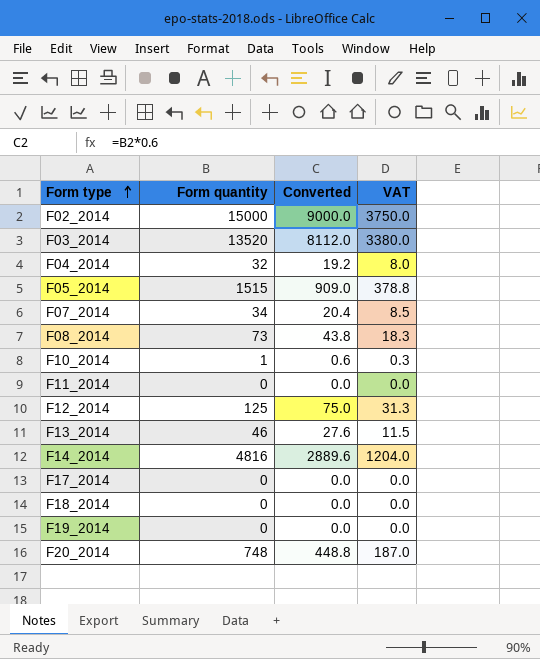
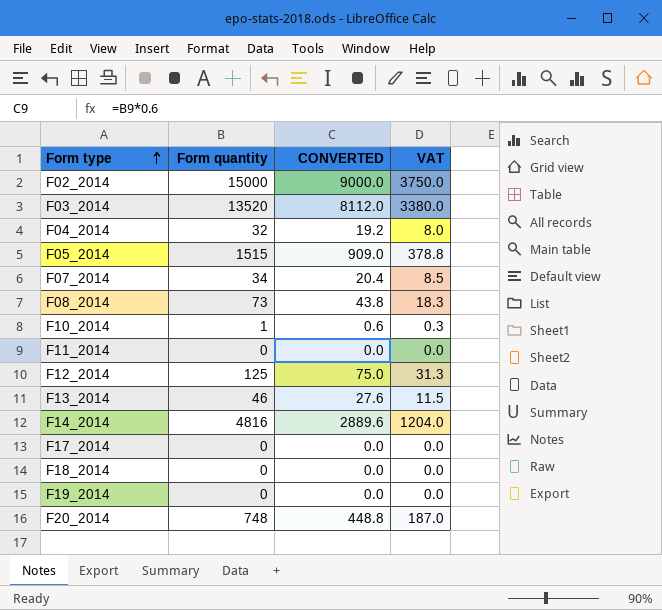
column name: Converted -> CONVERTED

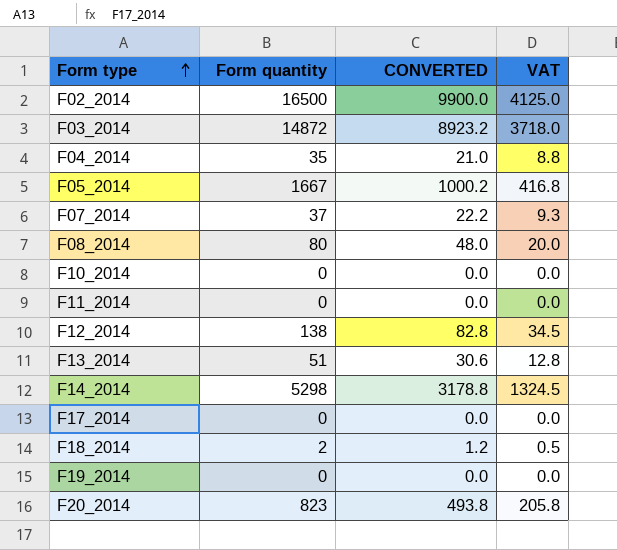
F02_2014 | Form quantity: 15000 -> 16500
F02_2014 | CONVERTED: 9000.0 -> 9900.0
F02_2014 | VAT: 3750.0 -> 4125.0
F03_2014 | Form quantity: 13520 -> 14872
F03_2014 | CONVERTED: 8112.0 -> 8923.2
F03_2014 | VAT: 3380.0 -> 3718.0
F04_2014 | Form quantity: 32 -> 35
F04_2014 | CONVERTED: 19.2 -> 21.0
F04_2014 | VAT: 8.0 -> 8.8
F05_2014 | Form quantity: 1515 -> 1667
F05_2014 | CONVERTED: 909.0 -> 1000.2
F05_2014 | VAT: 378.8 -> 416.8
F07_2014 | Form quantity: 34 -> 37
F07_2014 | CONVERTED: 20.4 -> 22.2
F07_2014 | VAT: 8.5 -> 9.3
F08_2014 | Form quantity: 73 -> 80
F08_2014 | CONVERTED: 43.8 -> 48.0
F08_2014 | VAT: 18.3 -> 20.0
F10_2014 | Form quantity: 1 -> 0
F10_2014 | CONVERTED: 0.6 -> 0.0
F10_2014 | VAT: 0.3 -> 0.0
F12_2014 | Form quantity: 125 -> 138
F12_2014 | CONVERTED: 75.0 -> 82.8
F12_2014 | VAT: 31.3 -> 34.5
F13_2014 | Form quantity: 46 -> 51
F13_2014 | CONVERTED: 27.6 -> 30.6
F13_2014 | VAT: 11.5 -> 12.8
F14_2014 | Form quantity: 4816 -> 5298
F14_2014 | CONVERTED: 2889.6 -> 3178.8
F14_2014 | VAT: 1204.0 -> 1324.5
F18_2014 | Form quantity: 0 -> 2
F18_2014 | CONVERTED: 0.0 -> 1.2
F18_2014 | VAT: 0.0 -> 0.5
F20_2014 | Form quantity: 748 -> 823
F20_2014 | CONVERTED: 448.8 -> 493.8
F20_2014 | VAT: 187.0 -> 205.8

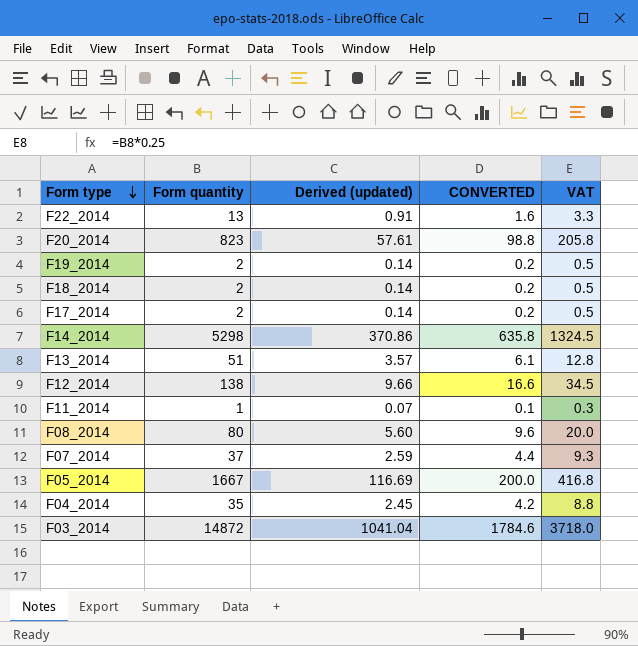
row order: Form type ascending -> Form type descending
column Derived (updated) | formula: none -> [Form quantity] * 0.07
column CONVERTED | formula: [Form quantity] * 0.6 -> [Form quantity] * 0.12
row F02_2014: 16500 | 9900.0 | 4125.0 -> none
row F10_2014: 0 | 0.0 | 0.0 -> none
row F22_2014: none -> 13 | 0.91 | 1.6 | 3.3
F19_2014 | Form quantity: 0 -> 2
F19_2014 | VAT: 0.0 -> 0.5
F17_2014 | Form quantity: 0 -> 2
F17_2014 | VAT: 0.0 -> 0.5
F11_2014 | Form quantity: 0 -> 1
F11_2014 | VAT: 0.0 -> 0.3

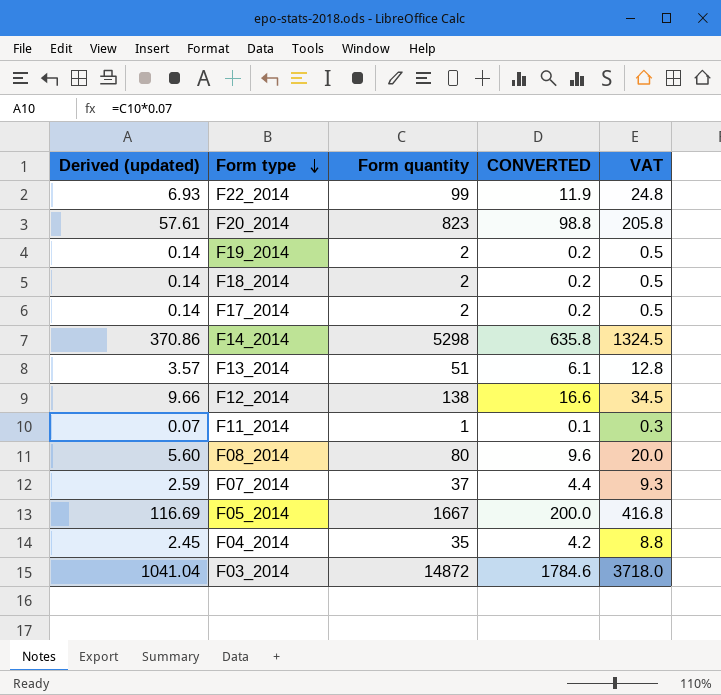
column Derived (updated) | position: 3 -> 1
F22_2014 | Derived (updated): 0.91 -> 6.93
F22_2014 | Form quantity: 13 -> 99
F22_2014 | CONVERTED: 1.6 -> 11.9
F22_2014 | VAT: 3.3 -> 24.8

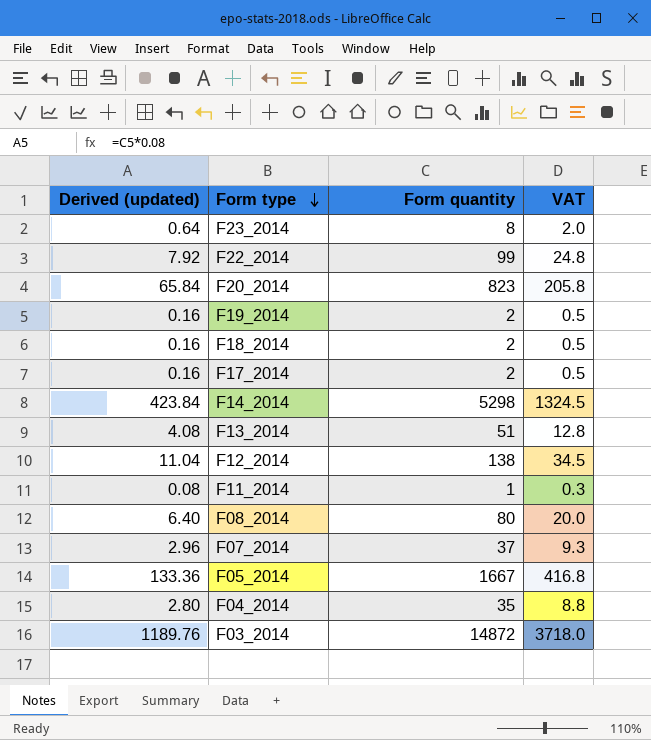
column CONVERTED | formula: [Form quantity] * 0.12 -> none
column Derived (updated) | formula: [Form quantity] * 0.07 -> [Form quantity] * 0.08
row F23_2014: none -> 0.64 | 8 | 2.0

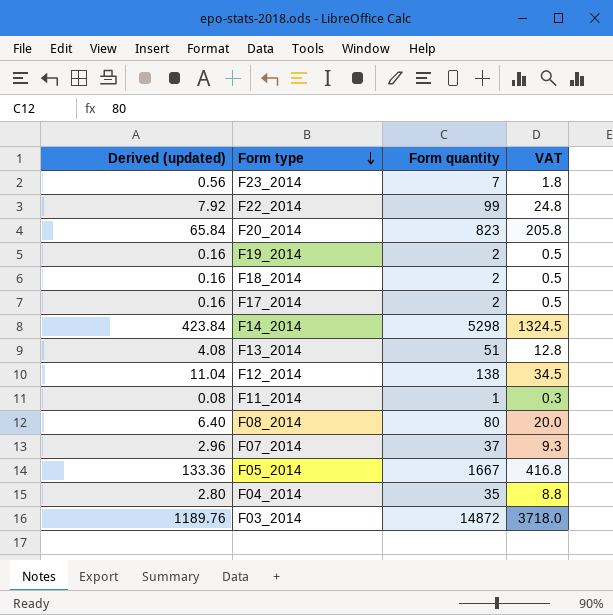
F23_2014 | Derived (updated): 0.64 -> 0.56
F23_2014 | Form quantity: 8 -> 7
F23_2014 | VAT: 2.0 -> 1.8

